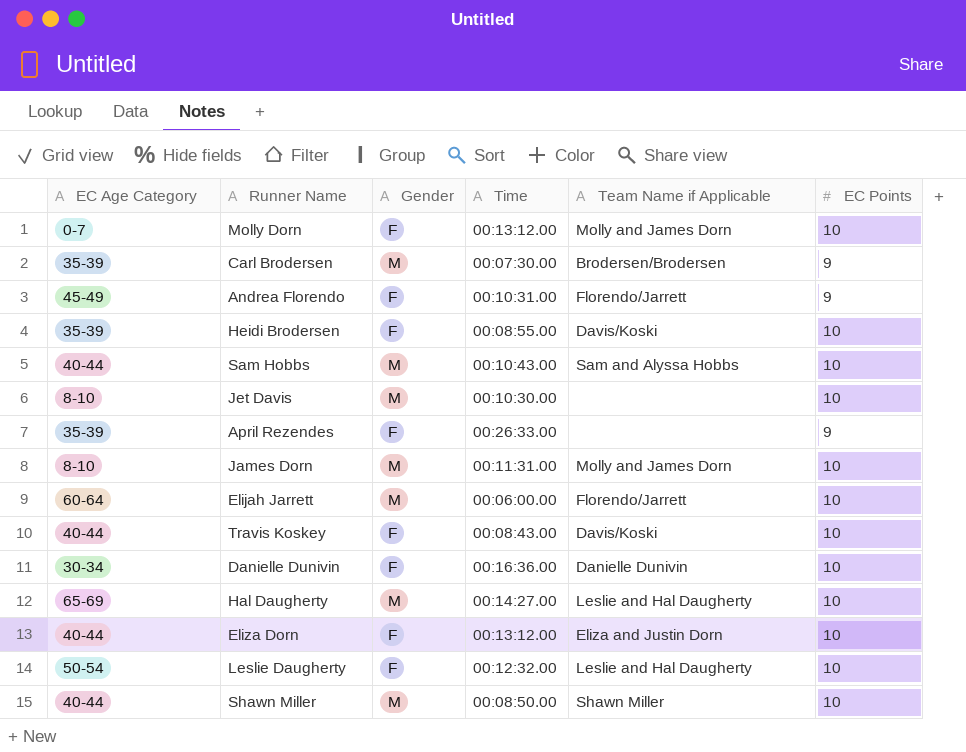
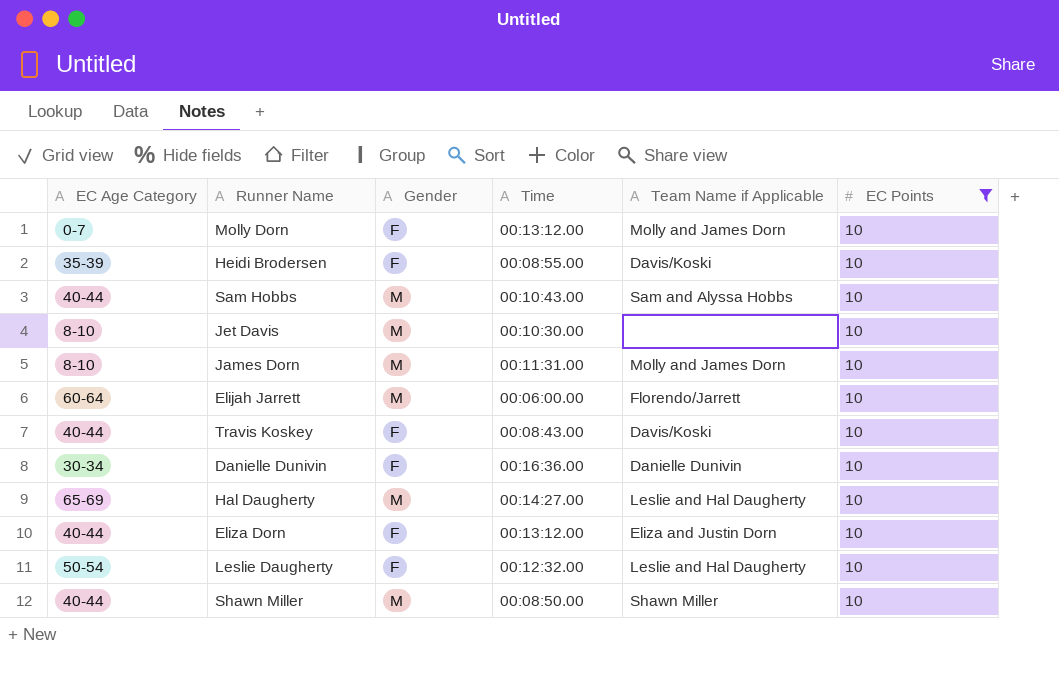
filter: none -> EC Points = 10

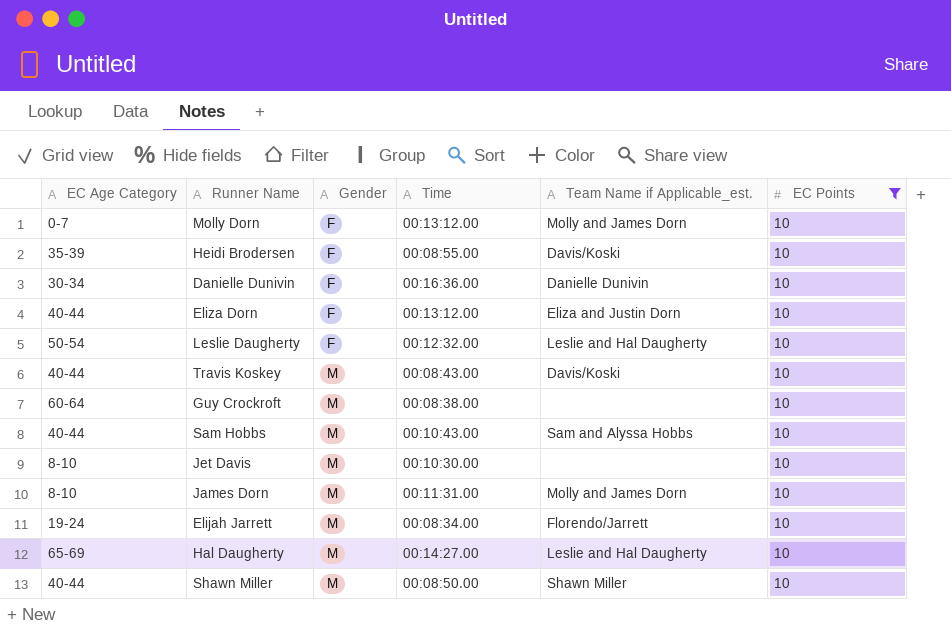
row order: none -> Gender ascending
column name: Team Name if Applicable -> Team Name if Applicable_est.
Travis Koskey | Gender: F -> M
row Guy Crockroft: none -> 60-64 | M | 00:08:38.00 | none | 10
Elijah Jarrett | EC Age Category: 60-64 -> 19-24
Elijah Jarrett | Time: 00:06:00.00 -> 00:08:34.00

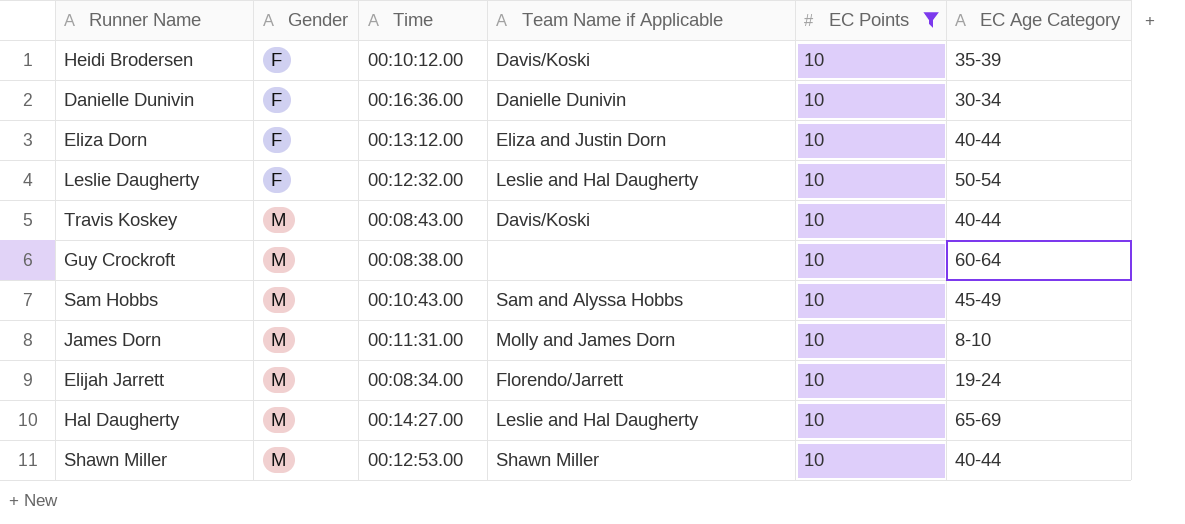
column name: Team Name if Applicable_est. -> Team Name if Applicable
column EC Age Category | position: 1 -> 6
row Molly Dorn: 0-7 | F | 00:13:12.00 | Molly and James Dorn | 10 -> none
row Jet Davis: 8-10 | M | 00:10:30.00 | none | 10 -> none
Heidi Brodersen | Time: 00:08:55.00 -> 00:10:12.00
Sam Hobbs | EC Age Category: 40-44 -> 45-49
Shawn Miller | Time: 00:08:50.00 -> 00:12:53.00

